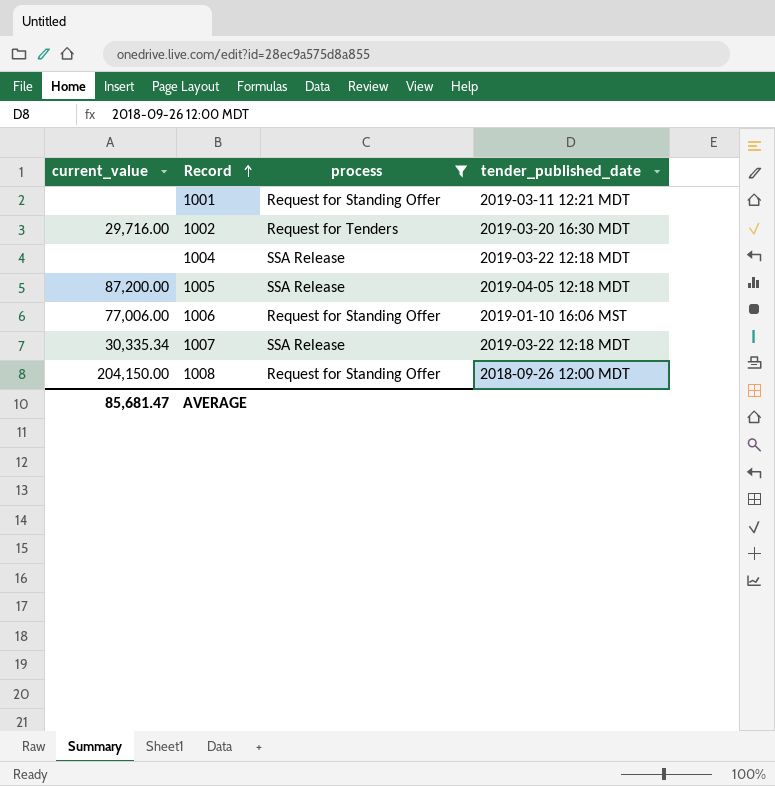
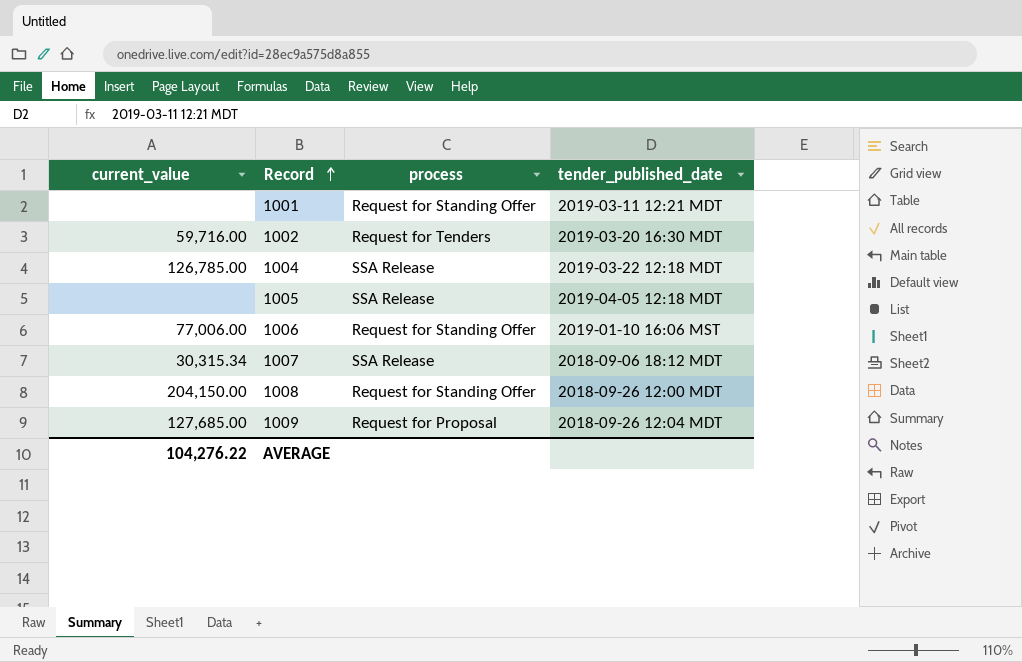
filter: process != Request for Proposal -> none
1002 | current_value: 29,716.00 -> 59,716.00
1004 | current_value: none -> 126,785.00
1005 | current_value: 87,200.00 -> none
1007 | current_value: 30,335.34 -> 30,315.34
1007 | tender_published_date: 2019-03-22 12:18 MDT -> 2018-09-06 18:12 MDT
AVERAGE | current_value: 85,681.47 -> 104,276.22

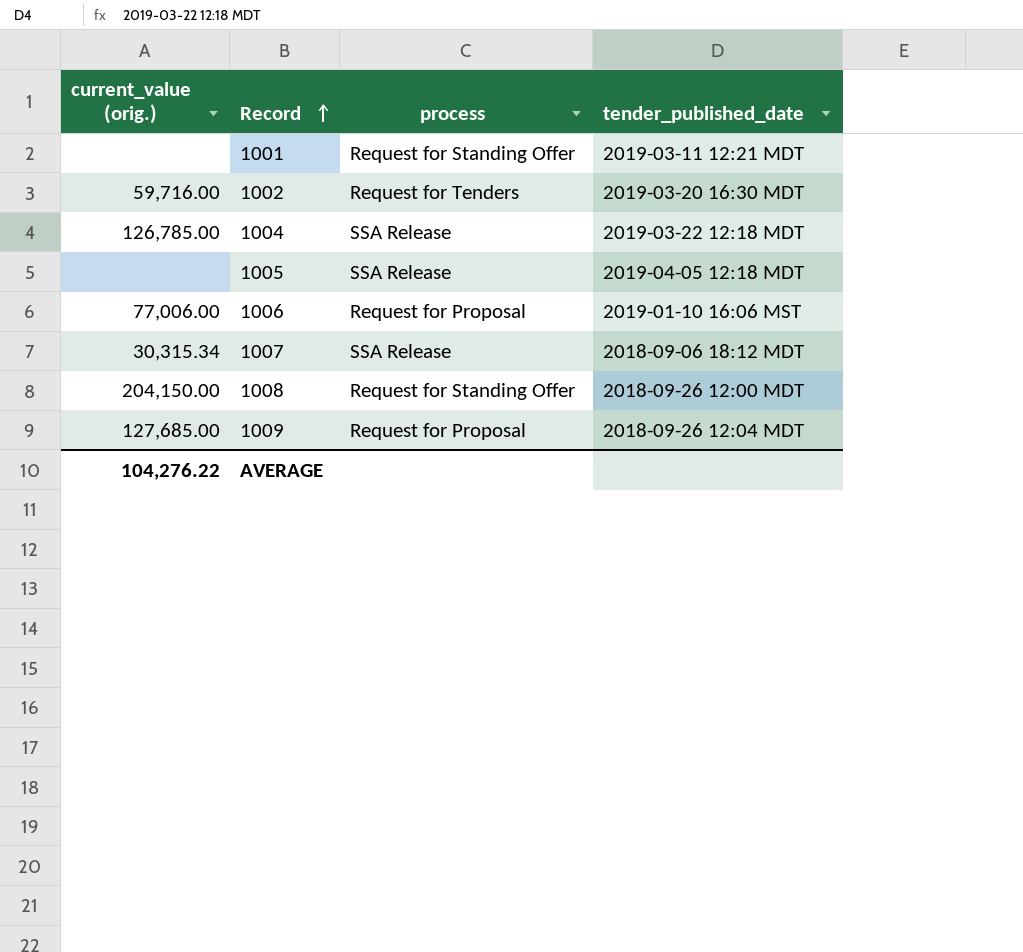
column name: current_value -> current_value (orig.)
1006 | process: Request for Standing Offer -> Request for Proposal

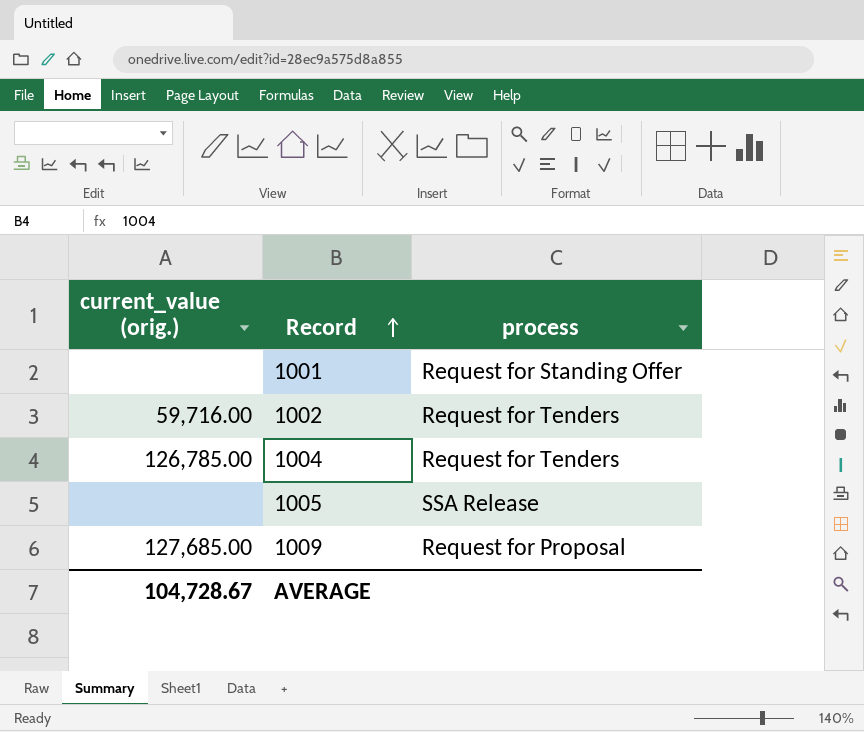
column tender_published_date | position: 4 -> none
row 1006: 77,006.00 | Request for Proposal | 2019-01-10 16:06 MST -> none
row 1007: 30,315.34 | SSA Release | 2018-09-06 18:12 MDT -> none
row 1008: 204,150.00 | Request for Standing Offer | 2018-09-26 12:00 MDT -> none
1004 | process: SSA Release -> Request for Tenders
AVERAGE | current_value (orig.): 104,276.22 -> 104,728.67

